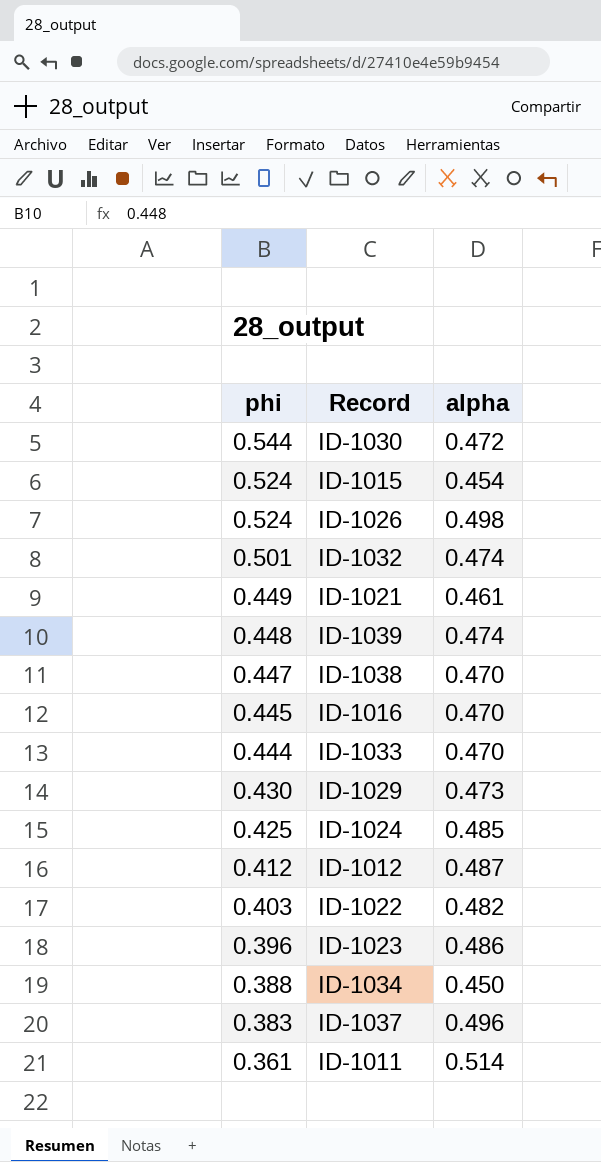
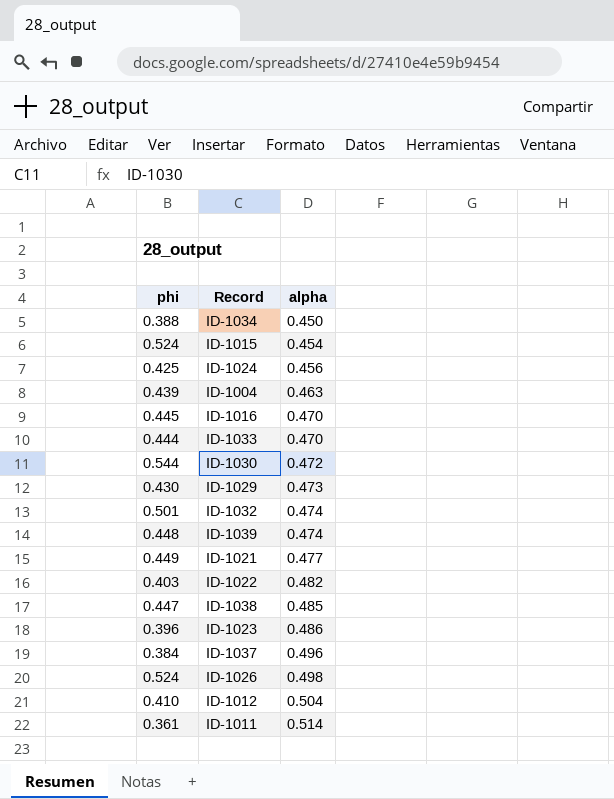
row order: phi descending -> alpha ascending
ID-1024 | alpha: 0.485 -> 0.456
row ID-1004: none -> 0.439 | 0.463
ID-1021 | alpha: 0.461 -> 0.477
ID-1038 | alpha: 0.470 -> 0.485
ID-1037 | phi: 0.383 -> 0.384
ID-1012 | phi: 0.412 -> 0.410
ID-1012 | alpha: 0.487 -> 0.504

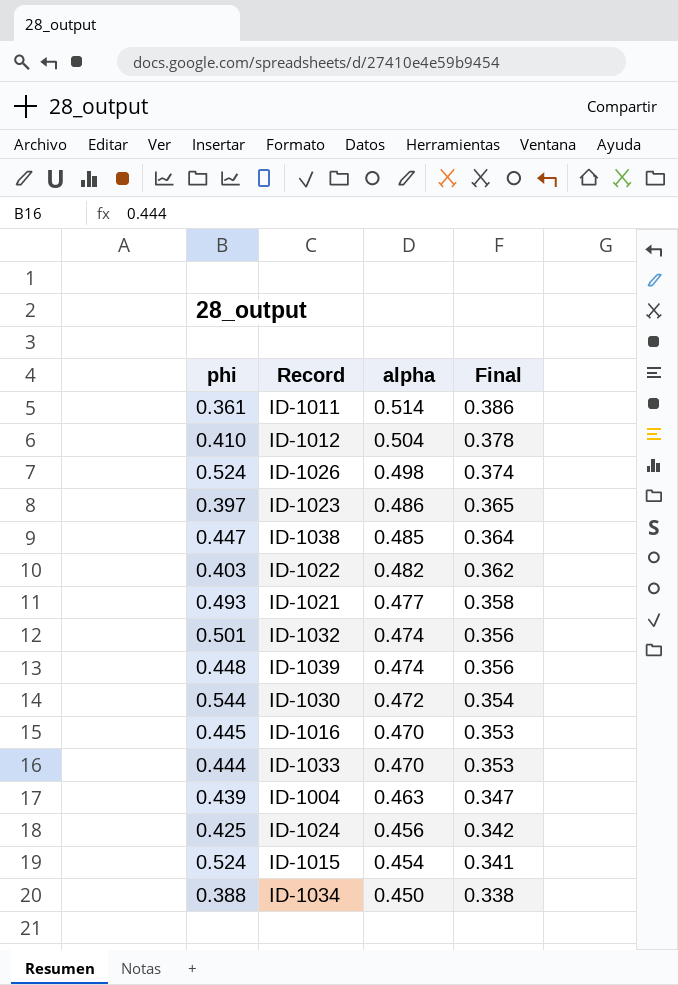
row order: alpha ascending -> alpha descending
column Final | formula: none -> [alpha] * 0.75
row ID-1029: 0.430 | 0.473 -> none
row ID-1037: 0.384 | 0.496 -> none
ID-1023 | phi: 0.396 -> 0.397
ID-1021 | phi: 0.449 -> 0.493

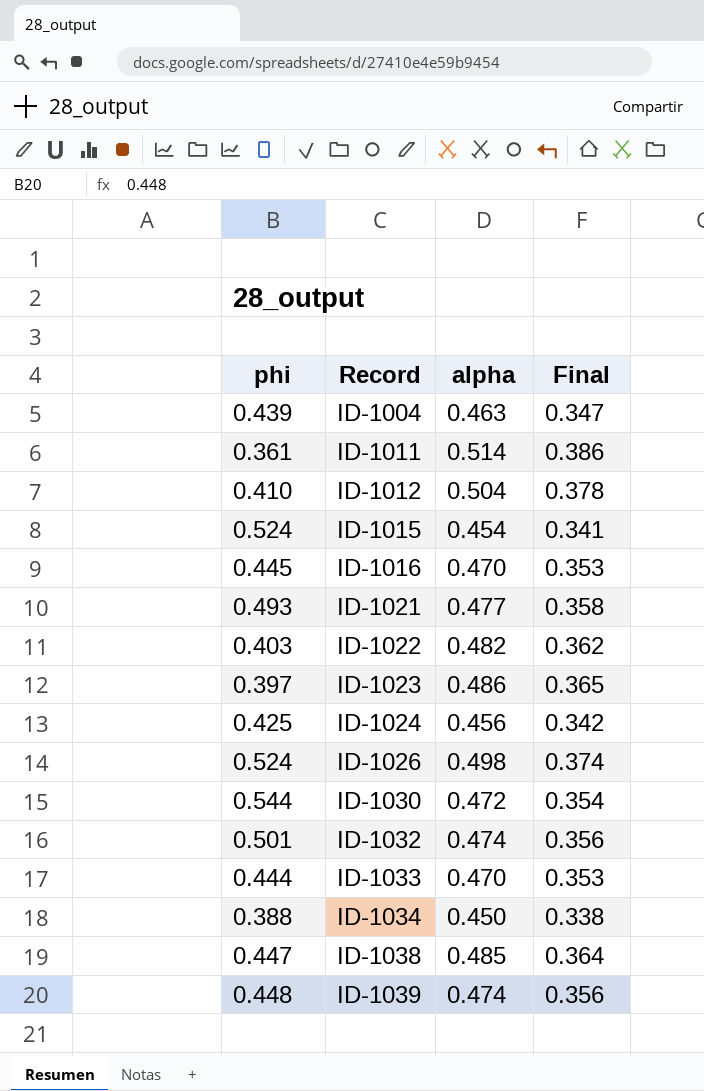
row order: alpha descending -> Record ascending

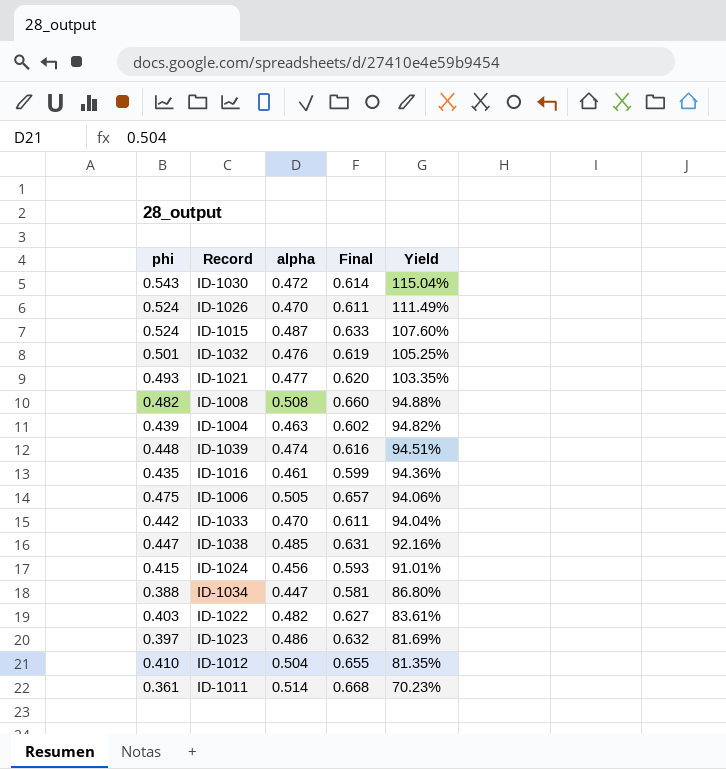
row order: Record ascending -> Yield descending
column Final | formula: [alpha] * 0.75 -> [alpha] * 1.3
column Yield | formula: none -> [phi] / [alpha]
ID-1030 | phi: 0.544 -> 0.543
ID-1026 | alpha: 0.498 -> 0.470
ID-1015 | alpha: 0.454 -> 0.487
ID-1032 | alpha: 0.474 -> 0.476
row ID-1008: none -> 0.482 | 0.508 | 0.660 | 94.88%
ID-1016 | phi: 0.445 -> 0.435
ID-1016 | alpha: 0.470 -> 0.461
row ID-1006: none -> 0.475 | 0.505 | 0.657 | 94.06%
ID-1033 | phi: 0.444 -> 0.442
ID-1024 | phi: 0.425 -> 0.415
ID-1034 | alpha: 0.450 -> 0.447

